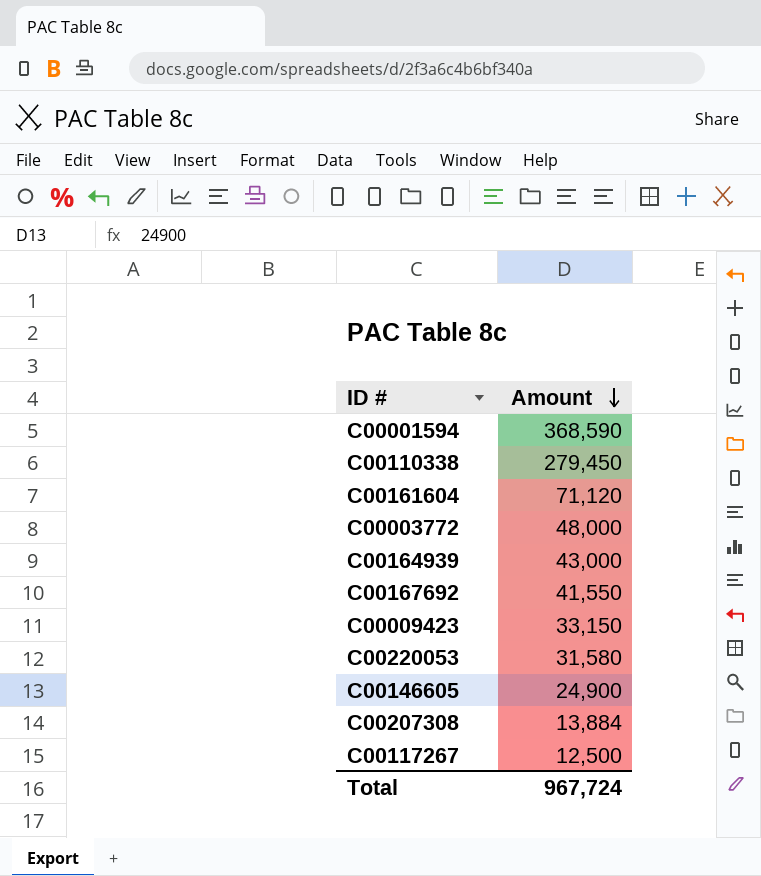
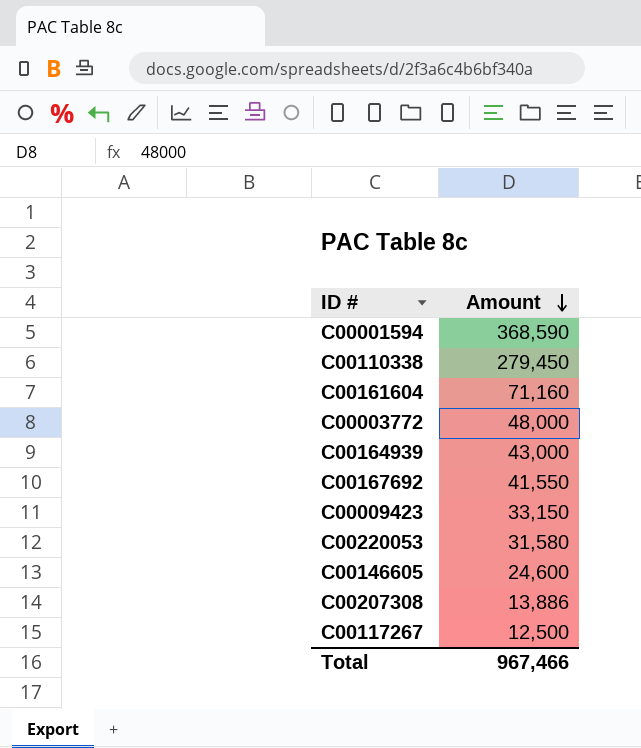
C00161604 | Amount: 71,120 -> 71,160
C00146605 | Amount: 24,900 -> 24,600
C00207308 | Amount: 13,884 -> 13,886
Total | Amount: 967,724 -> 967,466

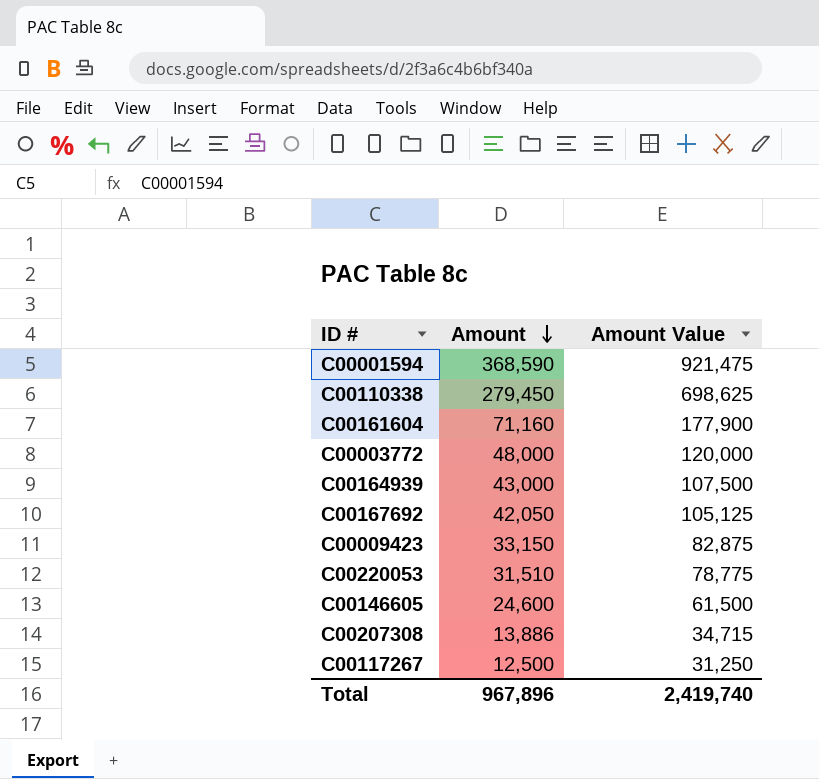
column Amount Value | formula: none -> [Amount] * 2.5
C00167692 | Amount: 41,550 -> 42,050
C00220053 | Amount: 31,580 -> 31,510
Total | Amount: 967,466 -> 967,896

